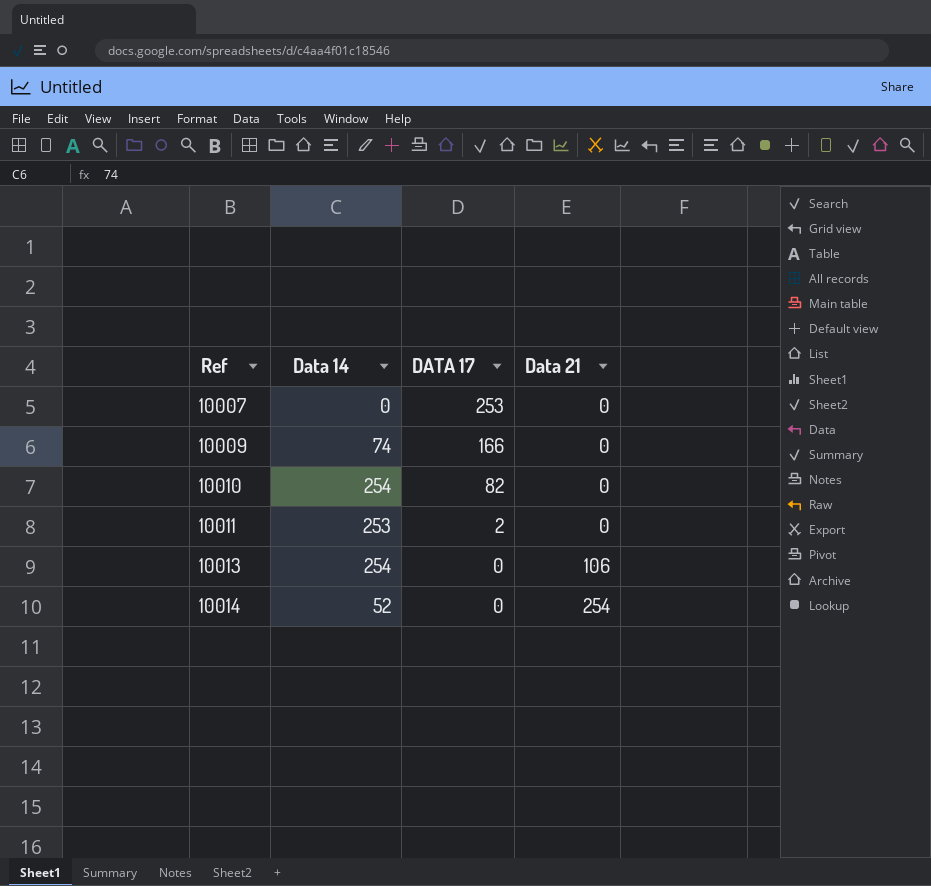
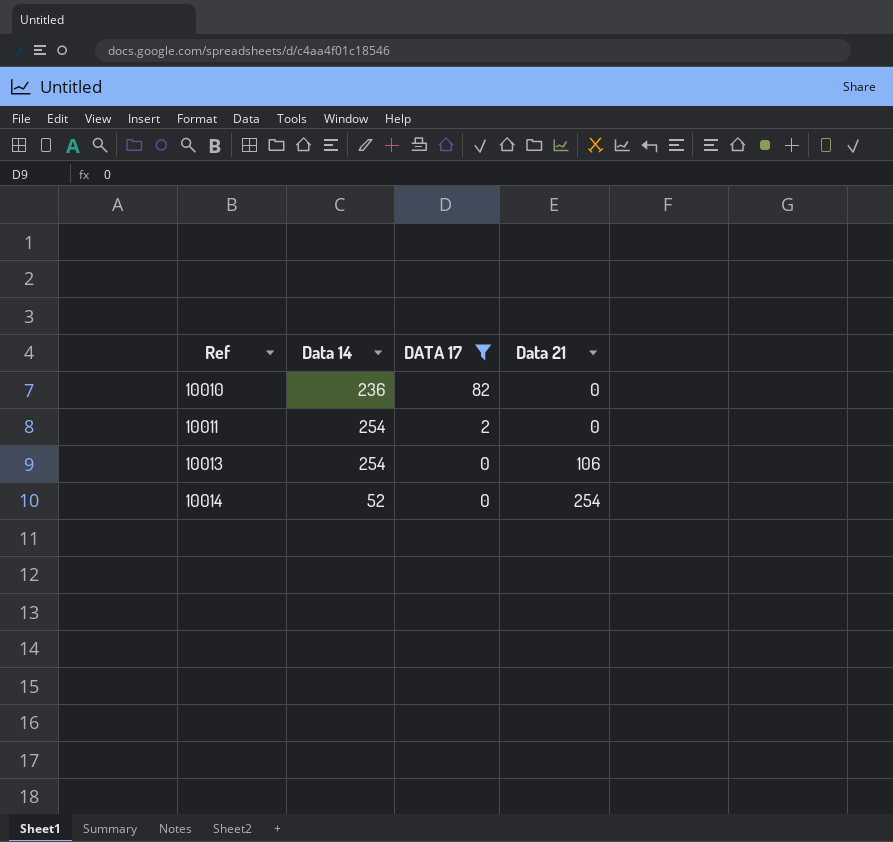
filter: none -> DATA 17 <= 82
10010 | Data 14: 254 -> 236
10011 | Data 14: 253 -> 254

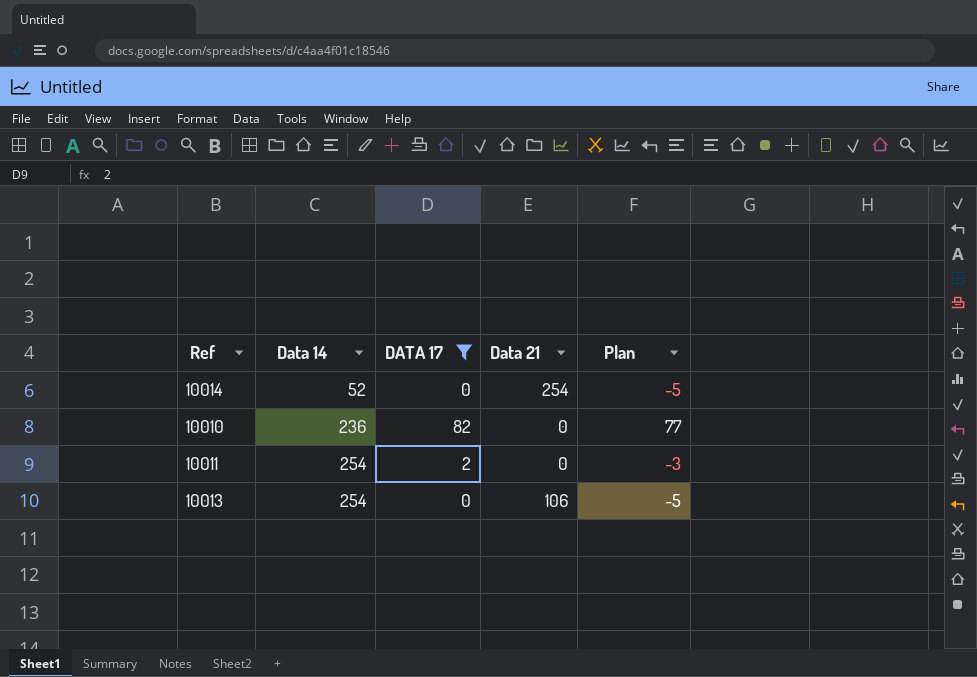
row order: Ref ascending -> Data 14 ascending
column Plan | formula: none -> [DATA 17] - 5

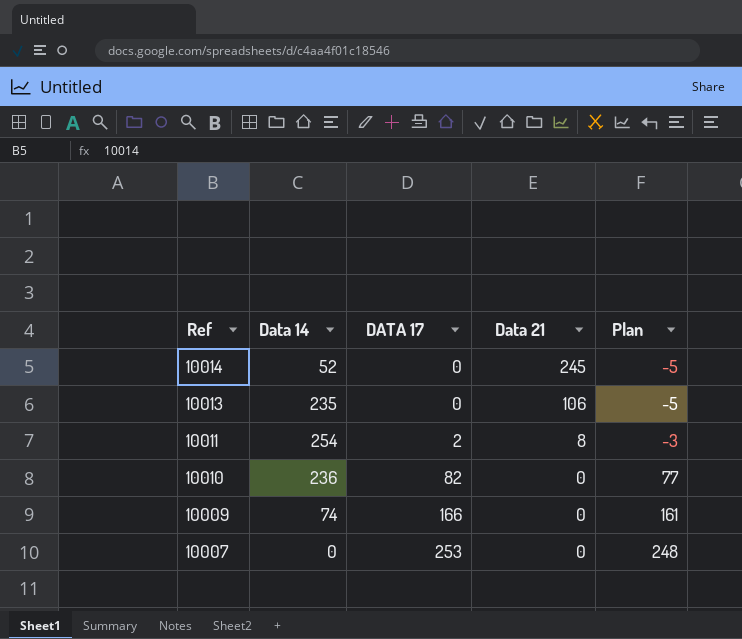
filter: DATA 17 <= 82 -> none
row order: Data 14 ascending -> Ref descending
10014 | Data 21: 254 -> 245
10013 | Data 14: 254 -> 235
10011 | Data 21: 0 -> 8

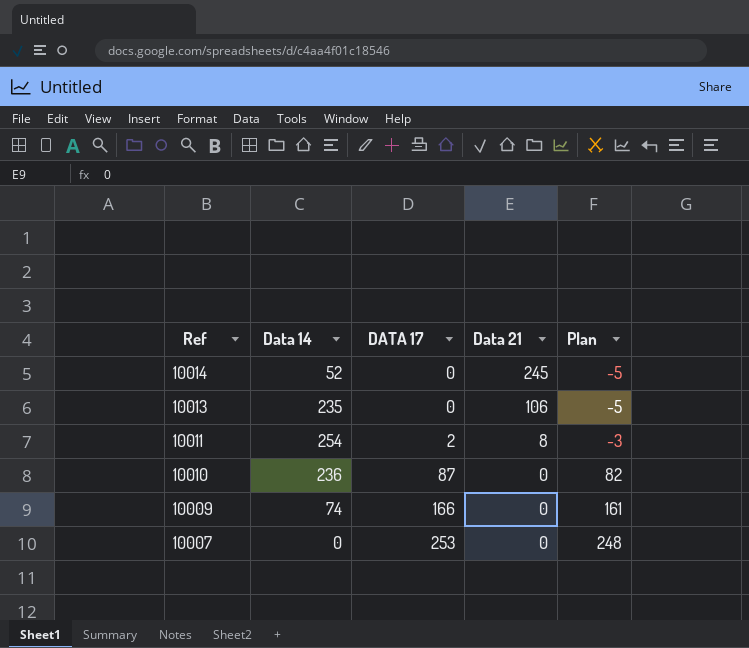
10010 | DATA 17: 82 -> 87
10010 | Plan: 77 -> 82

